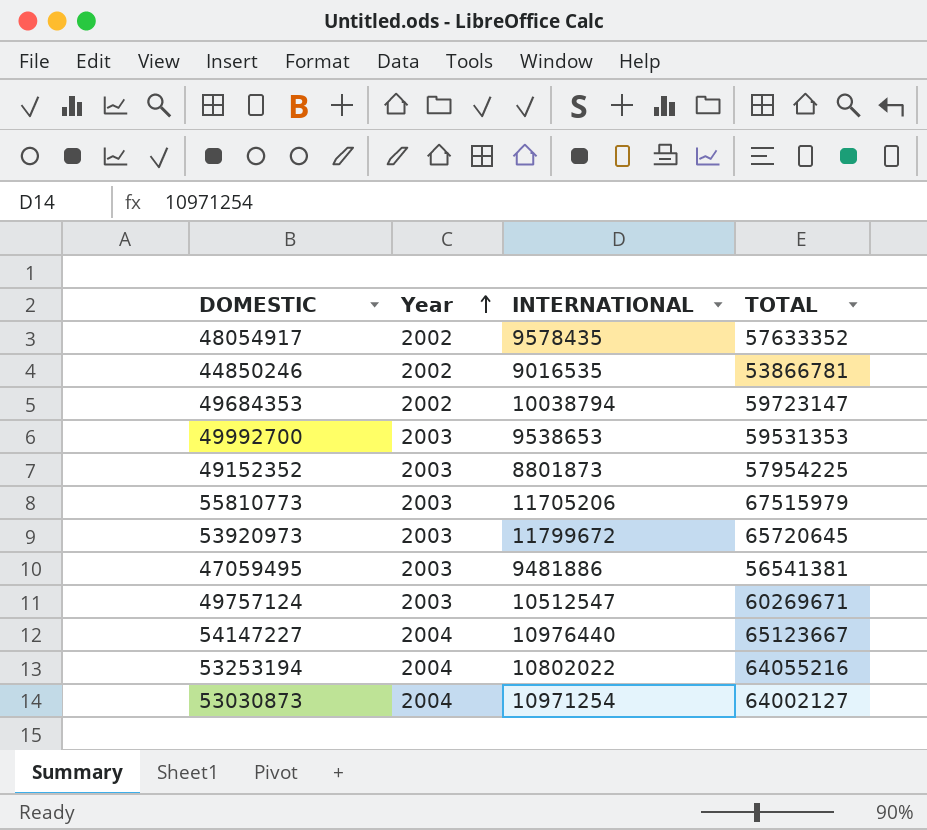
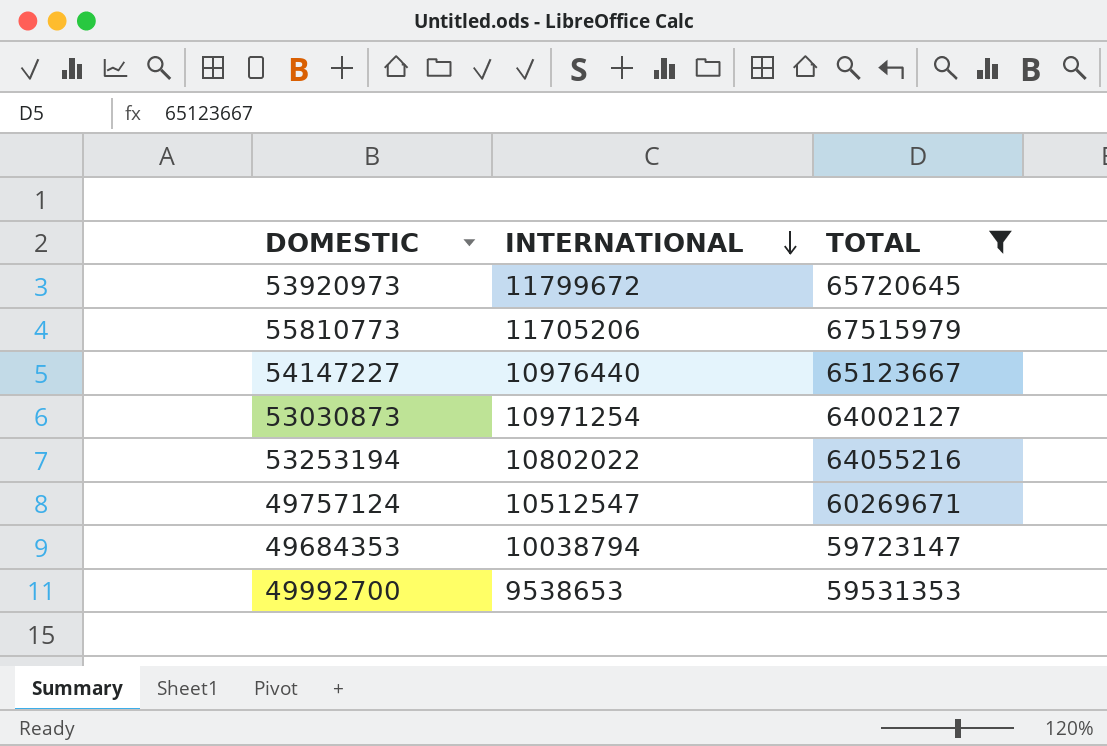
filter: none -> TOTAL >= 59531353
row order: Year ascending -> INTERNATIONAL descending
column Year | position: 2 -> none

